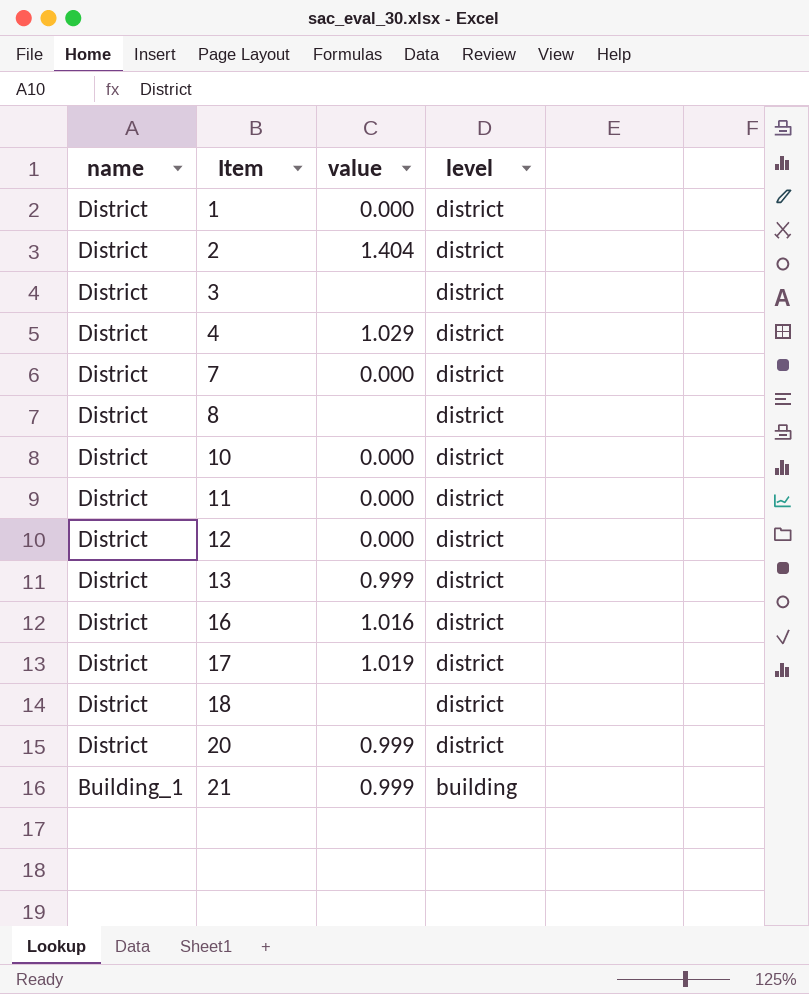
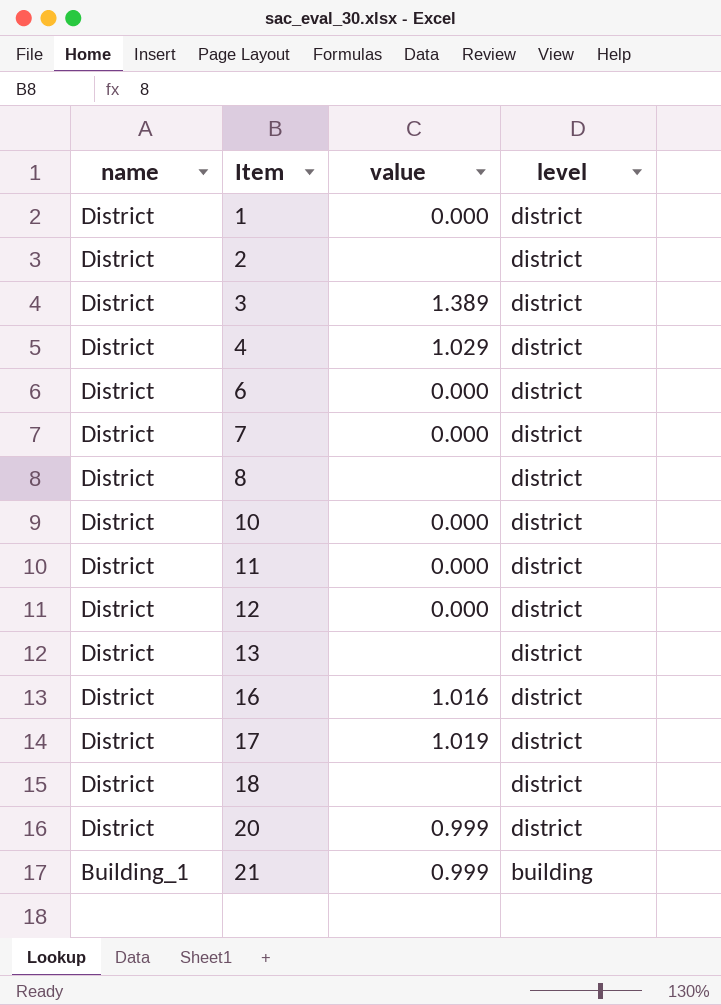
2 | value: 1.404 -> none
3 | value: none -> 1.389
row 6: none -> District | 0.000 | district
13 | value: 0.999 -> none

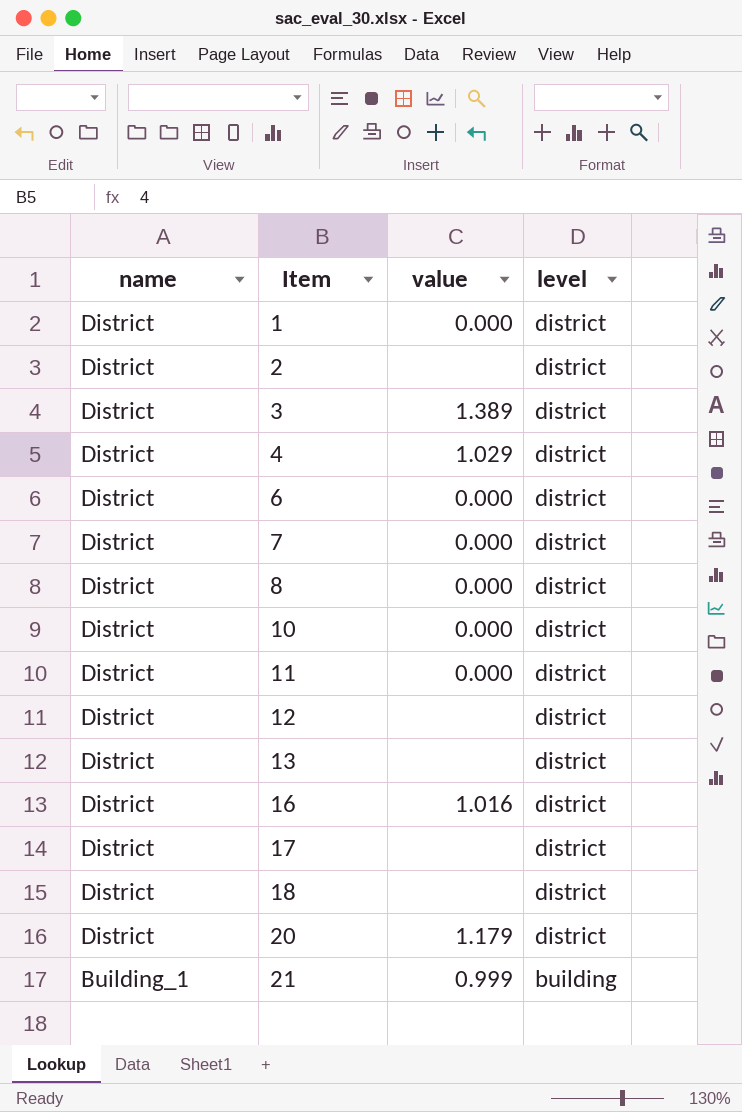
8 | value: none -> 0.000
12 | value: 0.000 -> none
17 | value: 1.019 -> none
20 | value: 0.999 -> 1.179

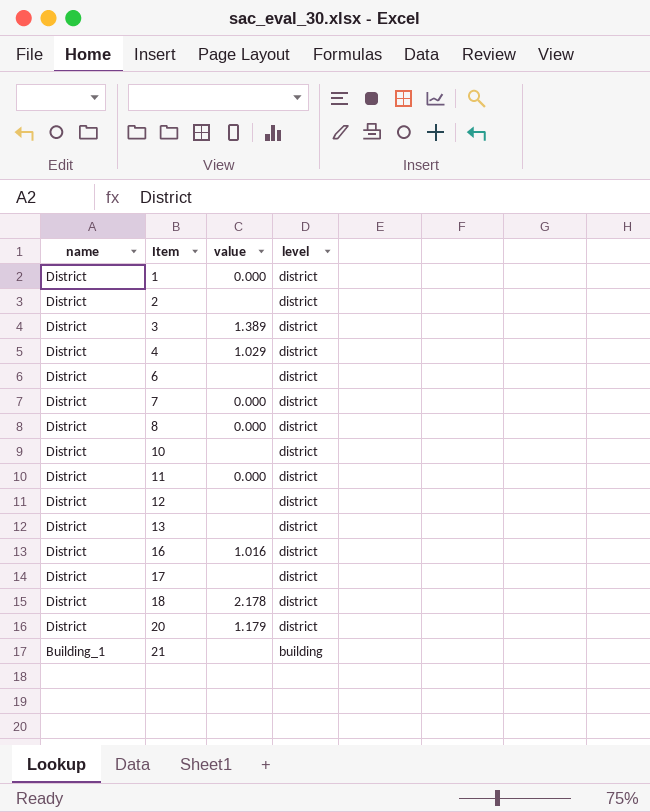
6 | value: 0.000 -> none
10 | value: 0.000 -> none
18 | value: none -> 2.178
21 | value: 0.999 -> none

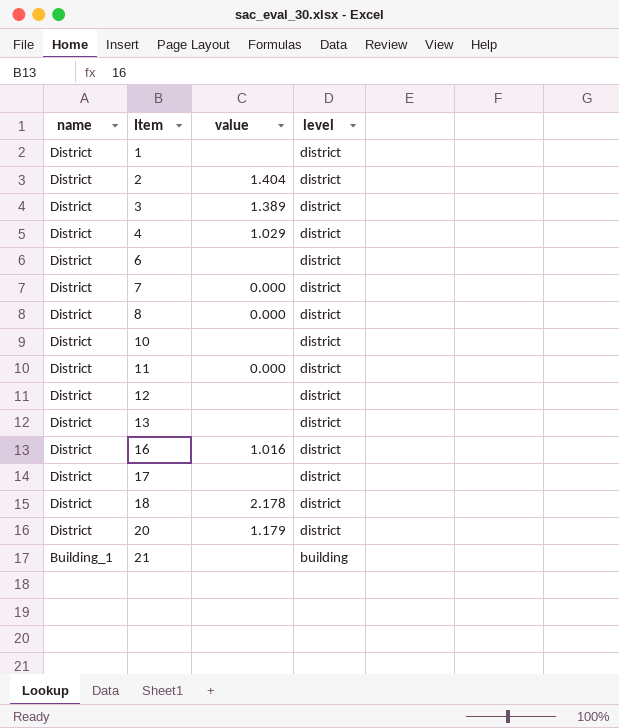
1 | value: 0.000 -> none
2 | value: none -> 1.404

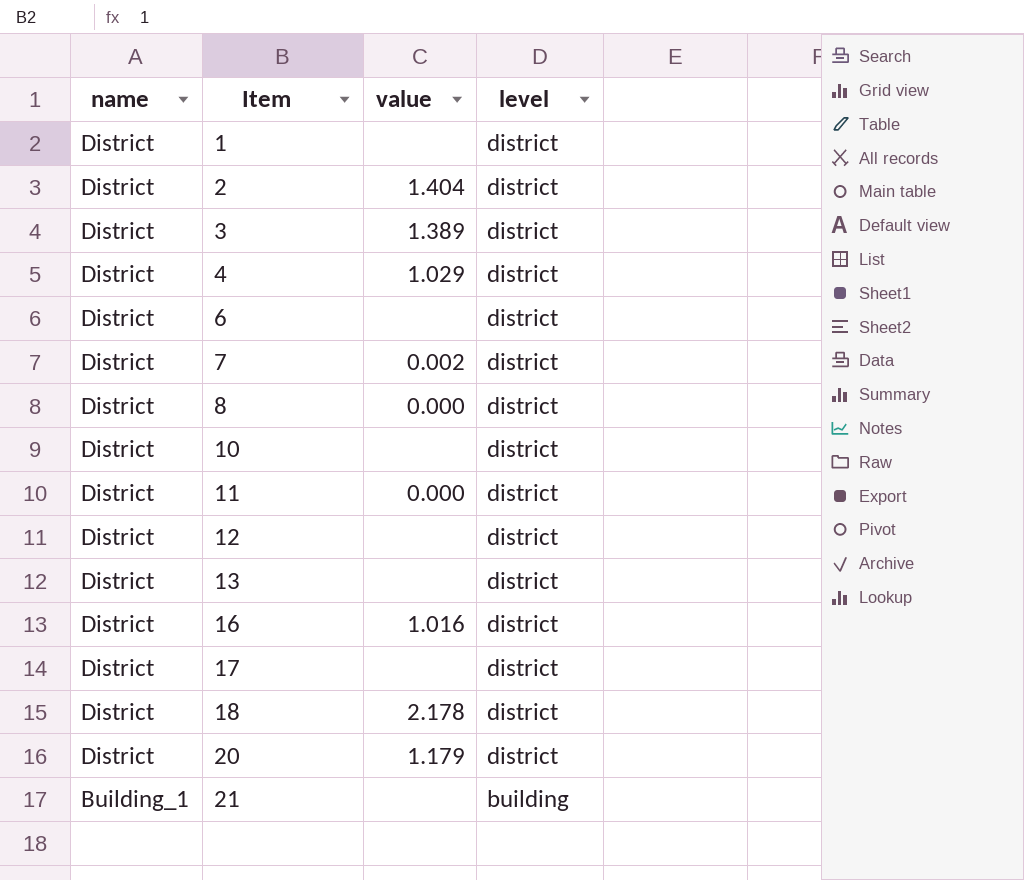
7 | value: 0.000 -> 0.002

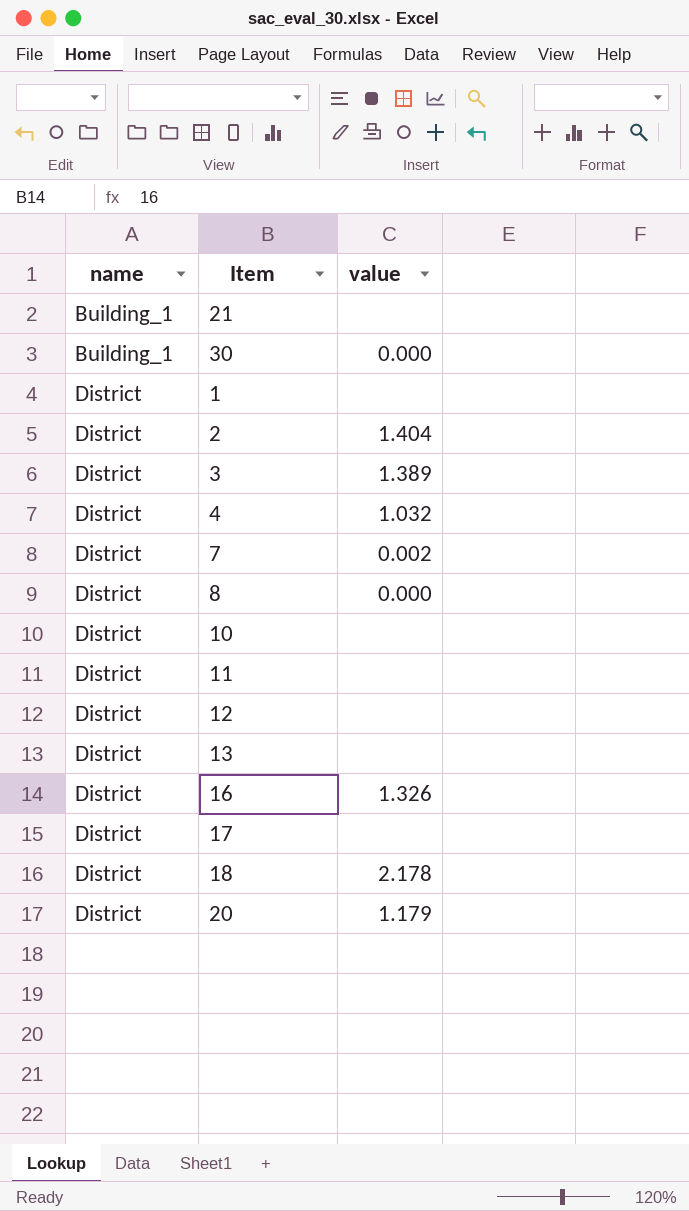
row order: name descending -> name ascending
column level | position: 4 -> none
row 6: District | none | district -> none
row 30: none -> Building_1 | 0.000
4 | value: 1.029 -> 1.032
11 | value: 0.000 -> none
16 | value: 1.016 -> 1.326

